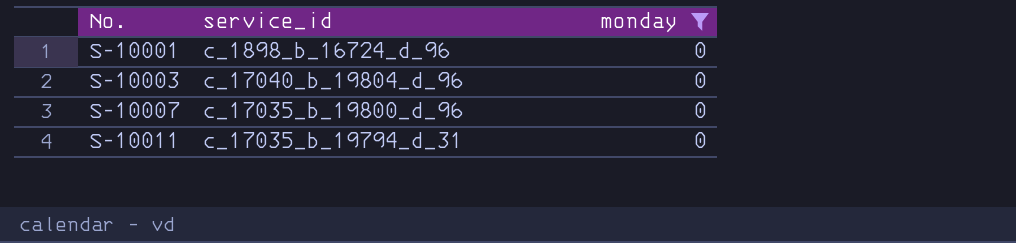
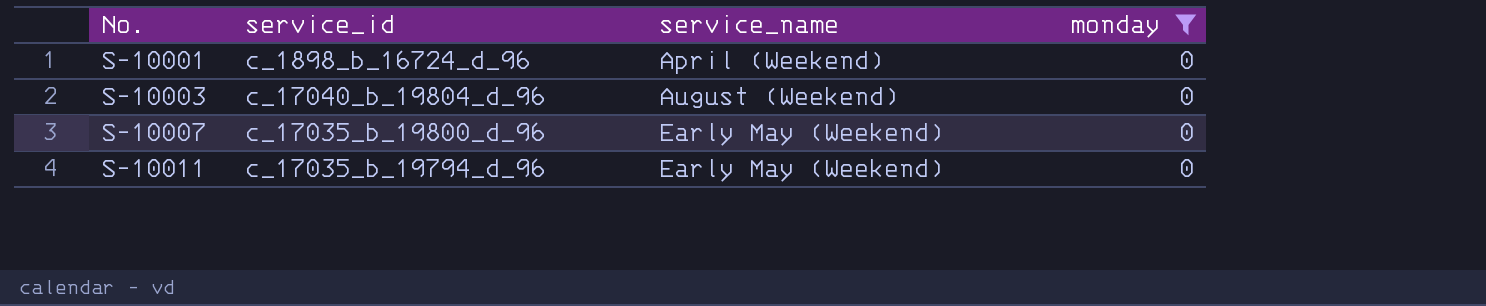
column service_name | position: none -> 3
S-10011 | service_id: c_17035_b_19794_d_31 -> c_17035_b_19794_d_96

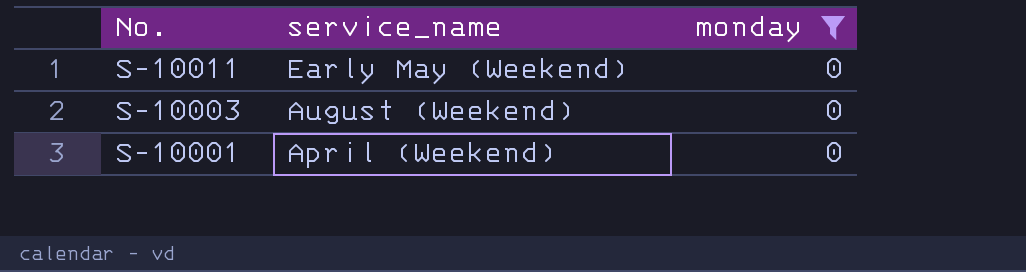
row order: No. ascending -> No. descending
column service_id | position: 2 -> none
row S-10007: c_17035_b_19800_d_96 | Early May (Weekend) | 0 -> none

